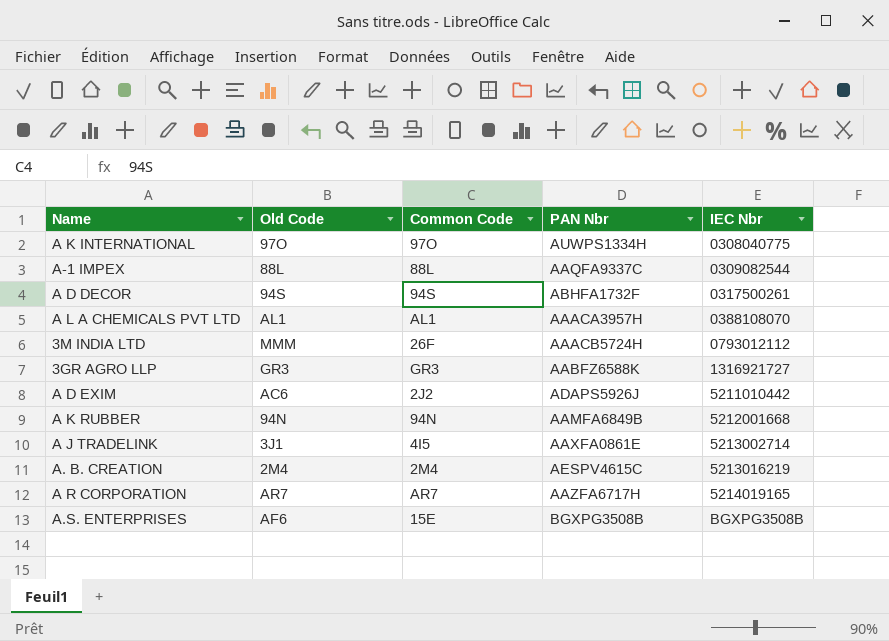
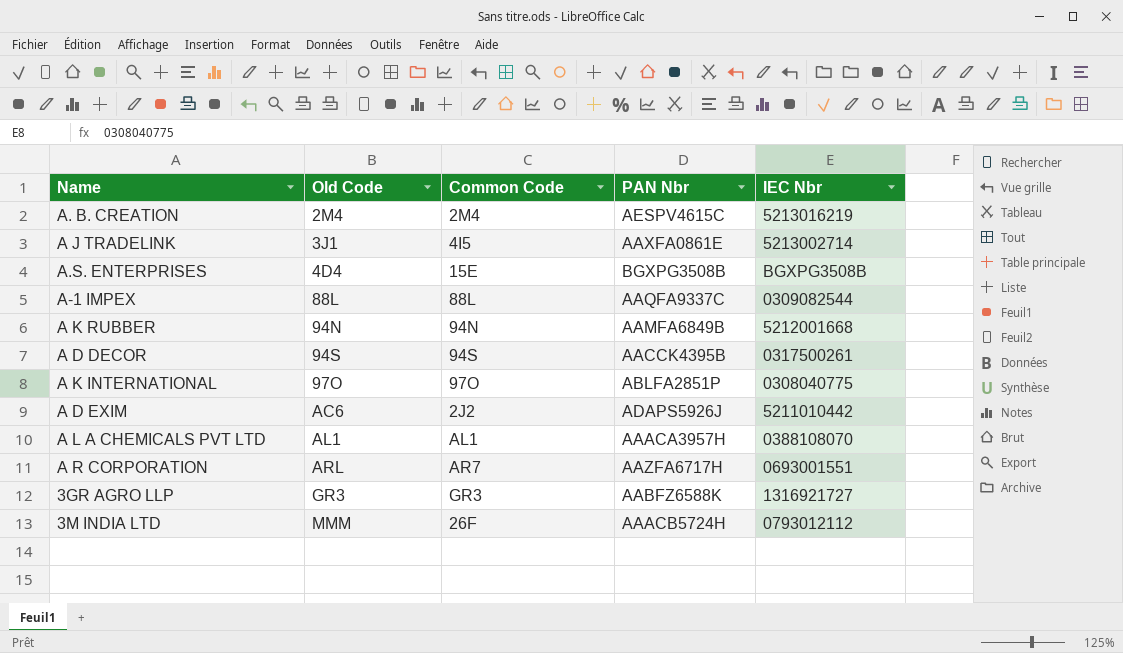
row order: IEC Nbr ascending -> Old Code ascending
A.S. ENTERPRISES | Old Code: AF6 -> 4D4
A D DECOR | PAN Nbr: ABHFA1732F -> AACCK4395B
A K INTERNATIONAL | PAN Nbr: AUWPS1334H -> ABLFA2851P
A R CORPORATION | Old Code: AR7 -> ARL
A R CORPORATION | IEC Nbr: 5214019165 -> 0693001551

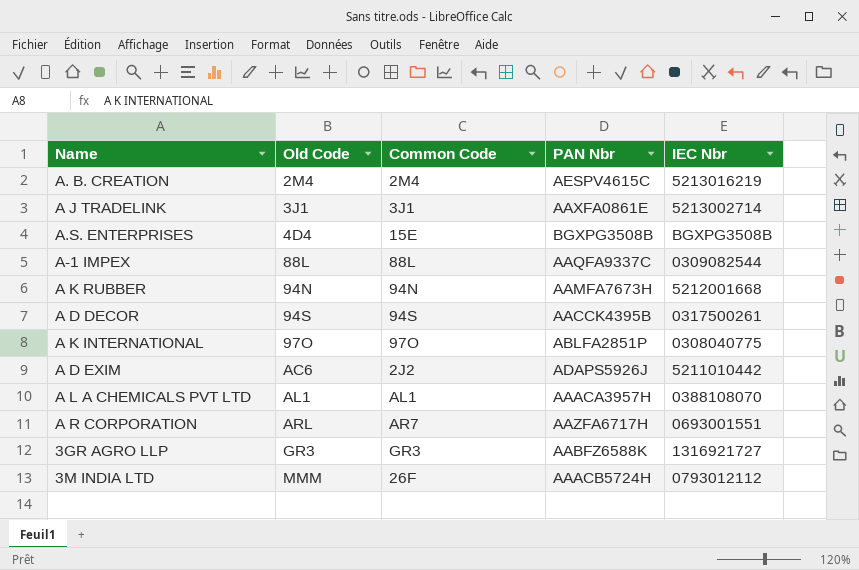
A J TRADELINK | Common Code: 4I5 -> 3J1
A K RUBBER | PAN Nbr: AAMFA6849B -> AAMFA7673H

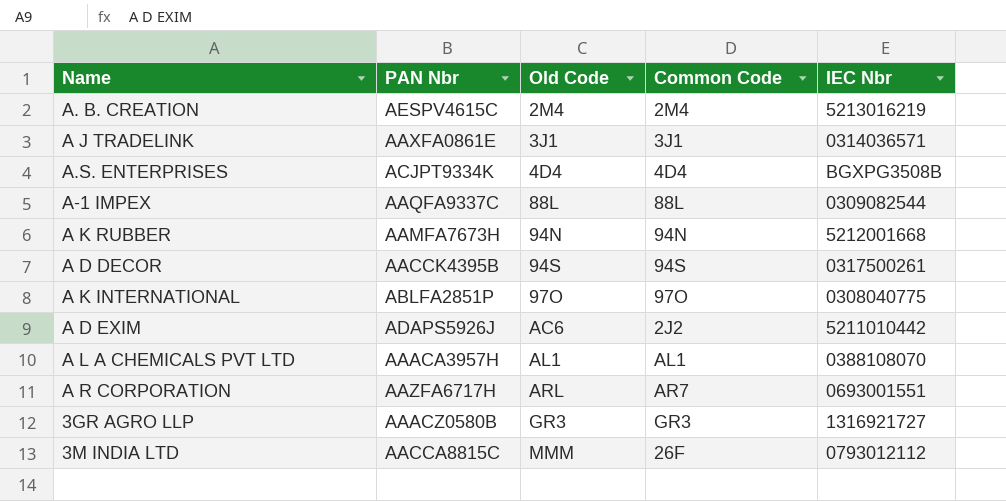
column PAN Nbr | position: 4 -> 2
A J TRADELINK | IEC Nbr: 5213002714 -> 0314036571
A.S. ENTERPRISES | PAN Nbr: BGXPG3508B -> ACJPT9334K
A.S. ENTERPRISES | Common Code: 15E -> 4D4
3GR AGRO LLP | PAN Nbr: AABFZ6588K -> AAACZ0580B
3M INDIA LTD | PAN Nbr: AAACB5724H -> AACCA8815C

